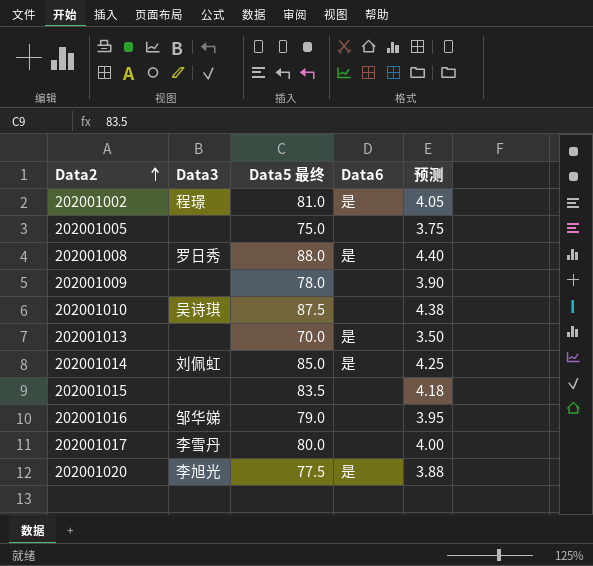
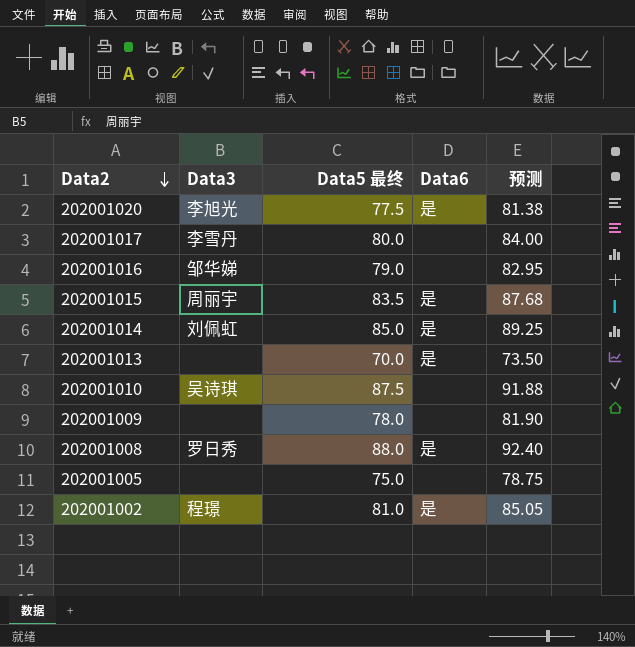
row order: Data2 ascending -> Data2 descending
column 预测 | formula: [Data5 最终] * 0.05 -> [Data5 最终] * 1.05
202001015 | Data3: none -> 周丽宇
202001015 | Data6: none -> 是

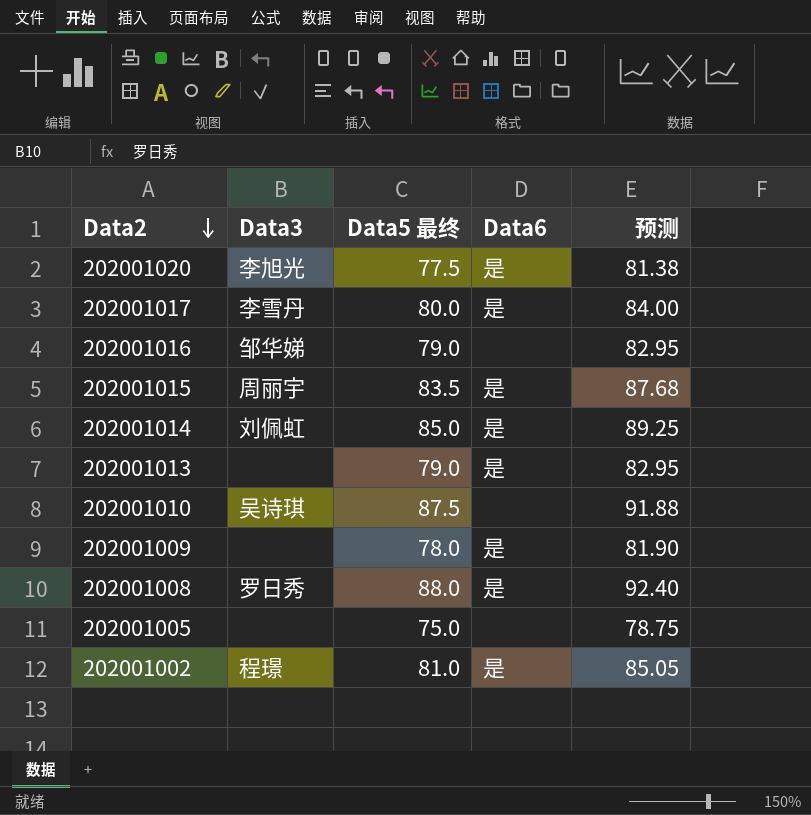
202001017 | Data6: none -> 是
202001013 | Data5 最终: 70.0 -> 79.0
202001013 | 预测: 73.50 -> 82.95
202001009 | Data6: none -> 是

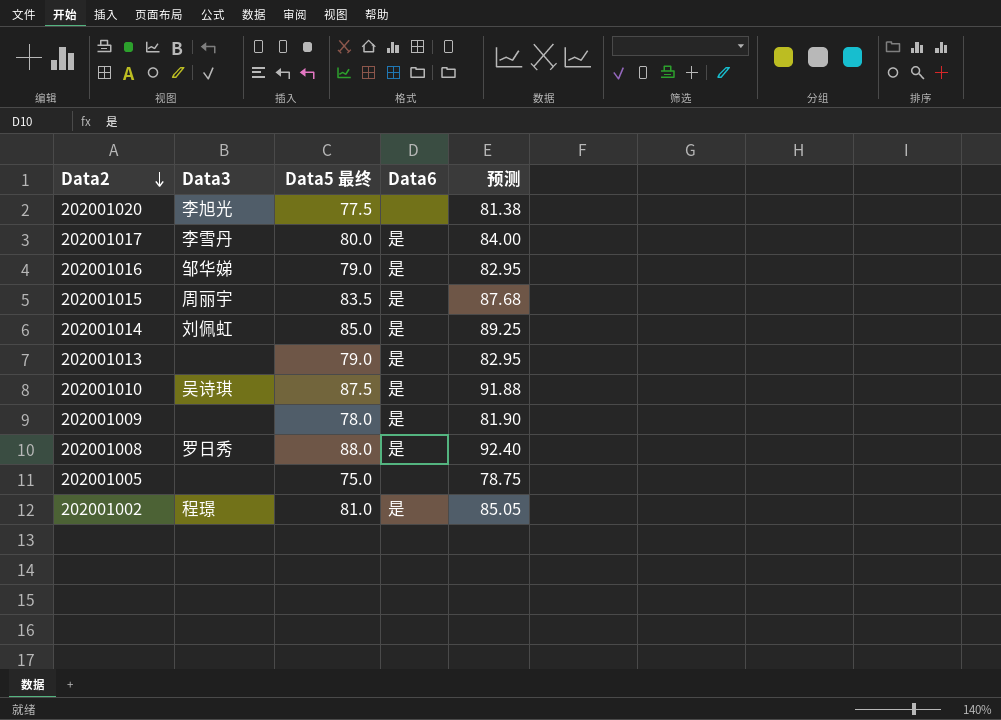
202001020 | Data6: 是 -> none
202001016 | Data6: none -> 是
202001010 | Data6: none -> 是

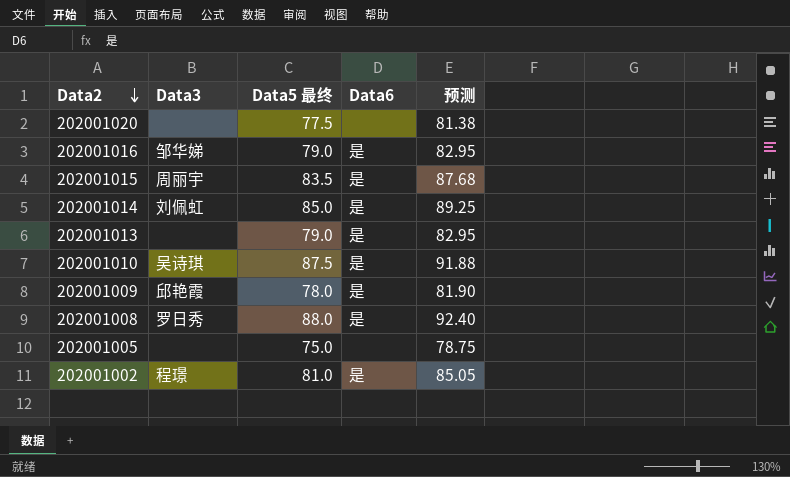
row 202001017: 李雪丹 | 80.0 | 是 | 84.00 -> none
202001020 | Data3: 李旭光 -> none
202001009 | Data3: none -> 邱艳霞

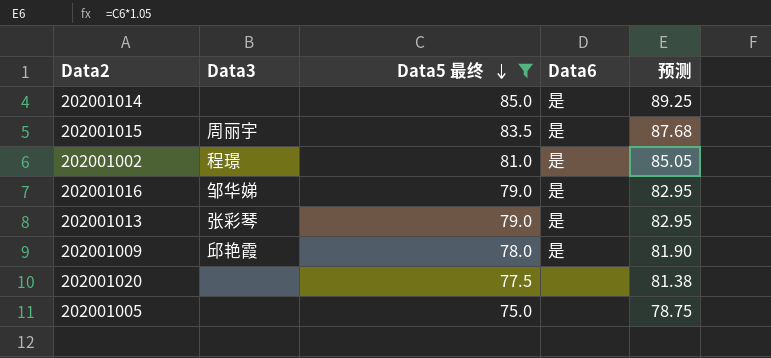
filter: none -> Data5 最终 <= 85.0
row order: Data2 descending -> Data5 最终 descending
202001014 | Data3: 刘佩虹 -> none
202001013 | Data3: none -> 张彩琴

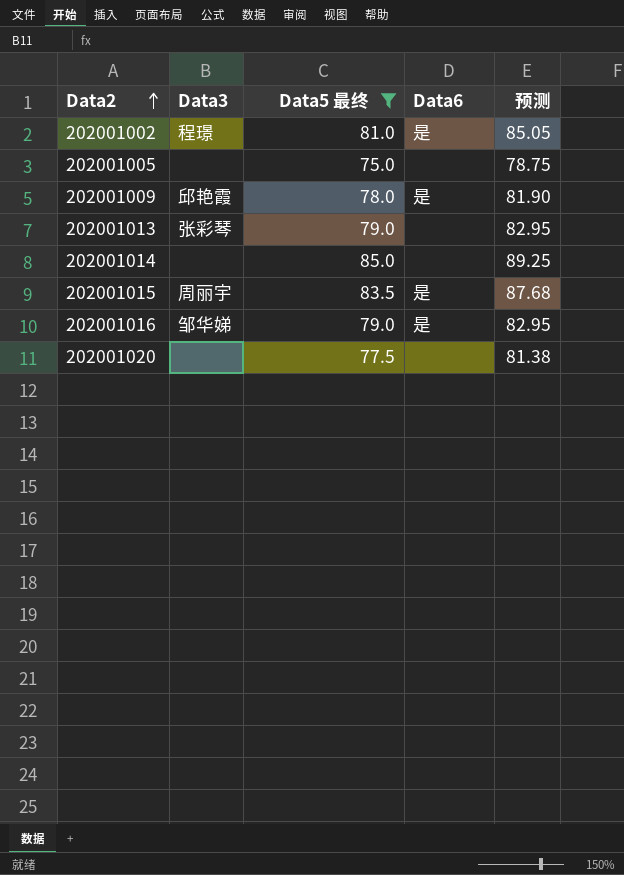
row order: Data5 最终 descending -> Data2 ascending
202001013 | Data6: 是 -> none
202001014 | Data6: 是 -> none

